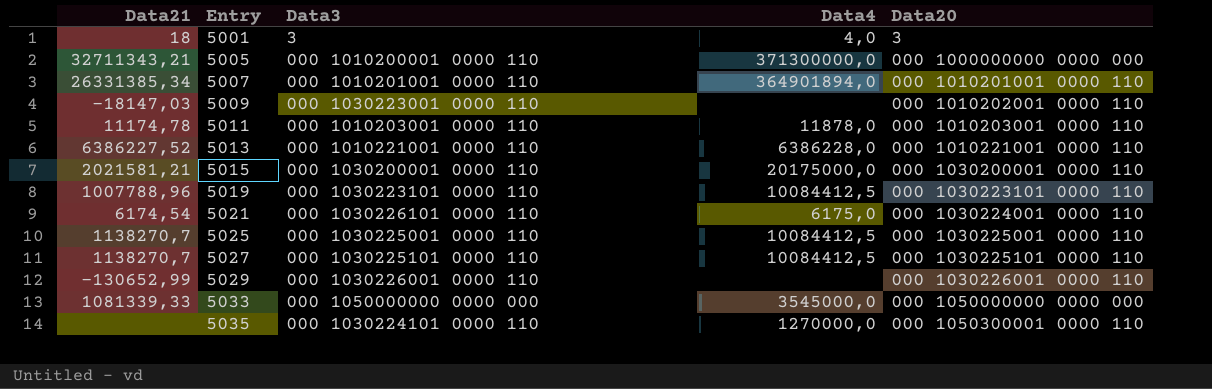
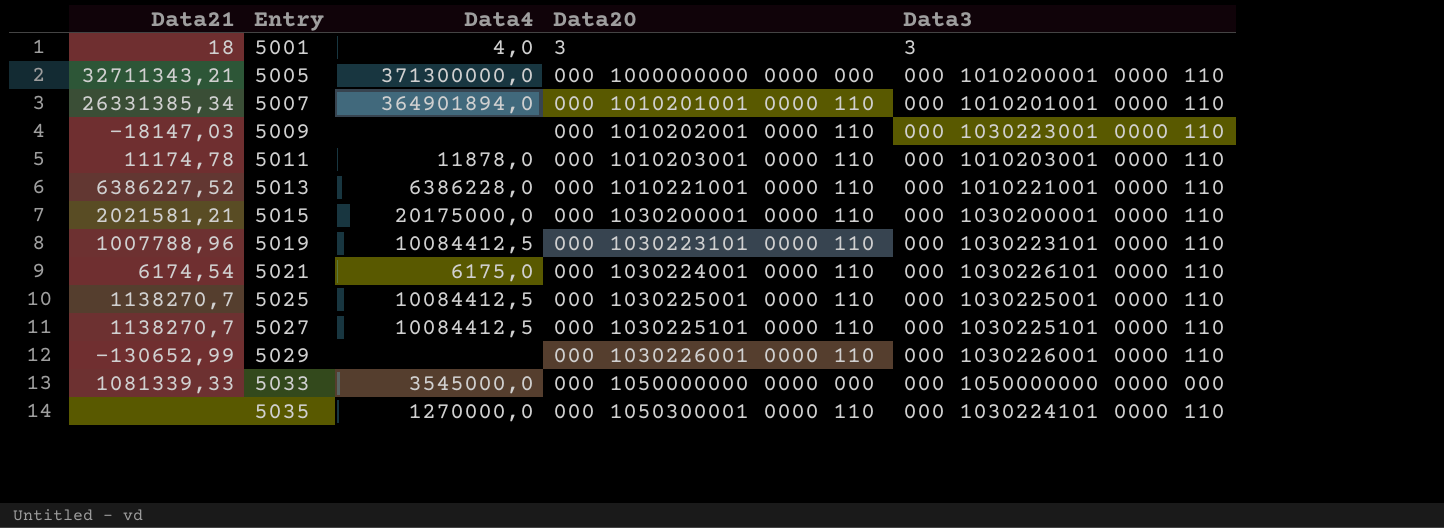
column Data3 | position: 3 -> 5

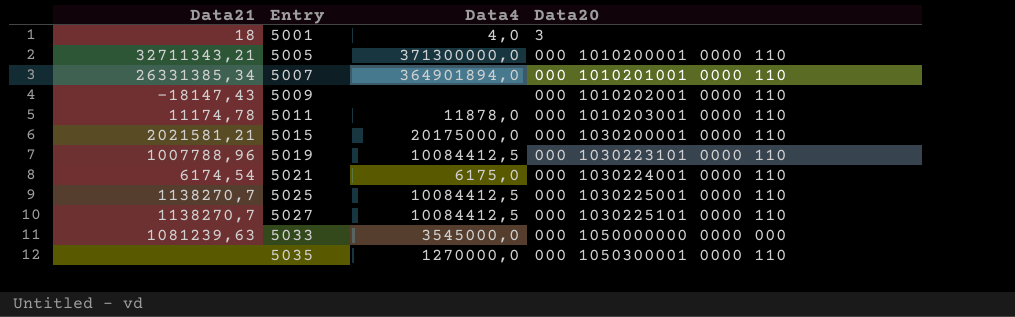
column Data3 | position: 5 -> none
row 5013: 6386227,52 | 6386228,0 | 000 1010221001 0000 110 | 000 1010221001 0000 110 -> none
row 5029: -130652,99 | none | 000 1030226001 0000 110 | 000 1030226001 0000 110 -> none
5005 | Data20: 000 1000000000 0000 000 -> 000 1010200001 0000 110
5009 | Data21: -18147,03 -> -18147,43
5033 | Data21: 1081339,33 -> 1081239,63

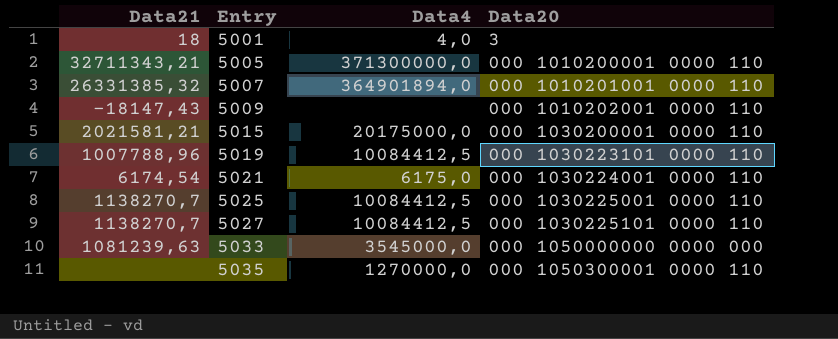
row 5011: 11174,78 | 11878,0 | 000 1010203001 0000 110 -> none
5007 | Data21: 26331385,34 -> 26331385,32

